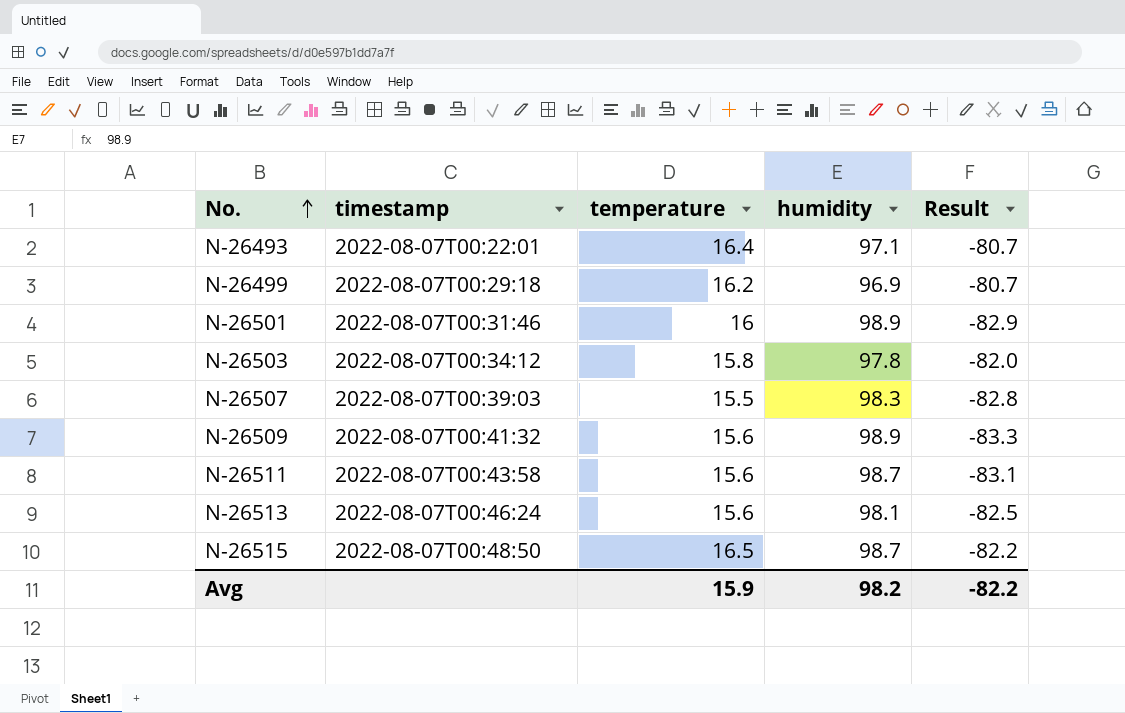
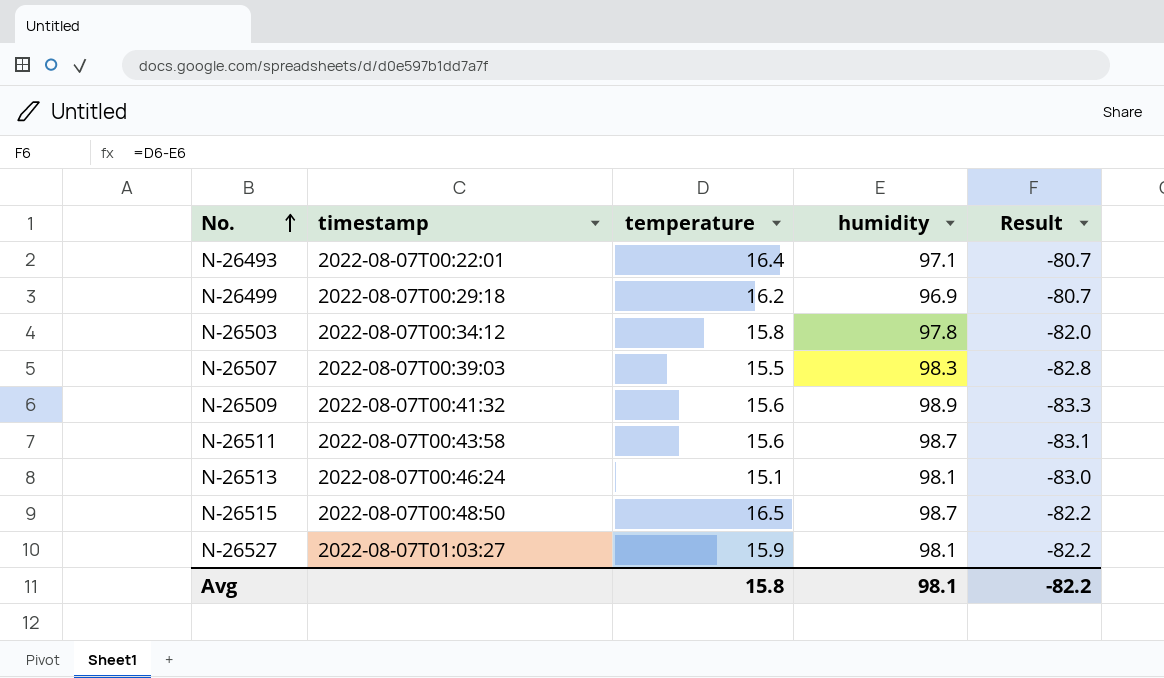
row N-26501: 2022-08-07T00:31:46 | 16 | 98.9 | -82.9 -> none
N-26513 | temperature: 15.6 -> 15.1
N-26513 | Result: -82.5 -> -83.0
row N-26527: none -> 2022-08-07T01:03:27 | 15.9 | 98.1 | -82.2
Avg | temperature: 15.9 -> 15.8
Avg | humidity: 98.2 -> 98.1

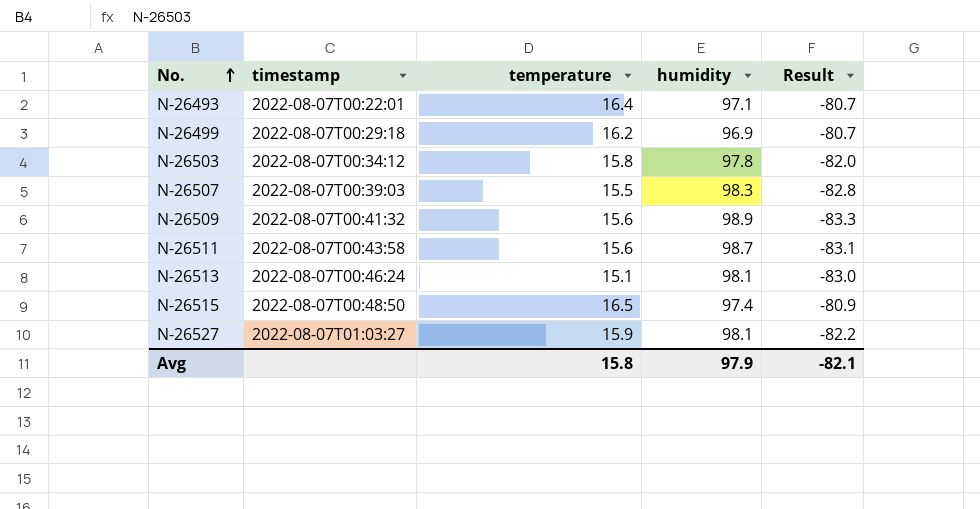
N-26515 | humidity: 98.7 -> 97.4
N-26515 | Result: -82.2 -> -80.9
Avg | humidity: 98.1 -> 97.9
Avg | Result: -82.2 -> -82.1

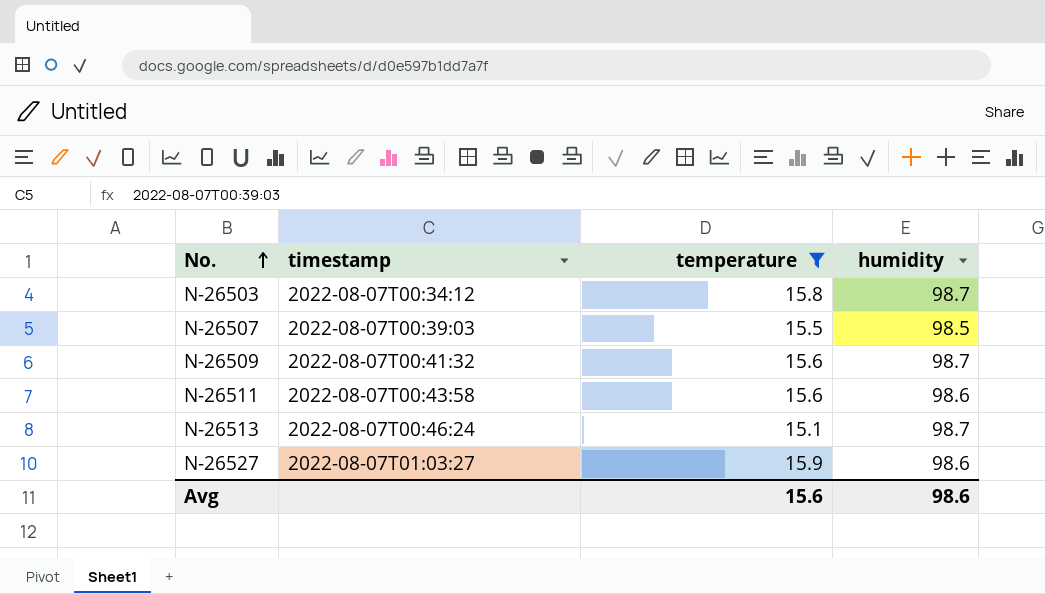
filter: none -> temperature <= 15.9
column Result | formula: [temperature] - [humidity] -> none
N-26503 | humidity: 97.8 -> 98.7
N-26507 | humidity: 98.3 -> 98.5
N-26509 | humidity: 98.9 -> 98.7
N-26511 | humidity: 98.7 -> 98.6
N-26513 | humidity: 98.1 -> 98.7
N-26527 | humidity: 98.1 -> 98.6
Avg | temperature: 15.8 -> 15.6
Avg | humidity: 97.9 -> 98.6

